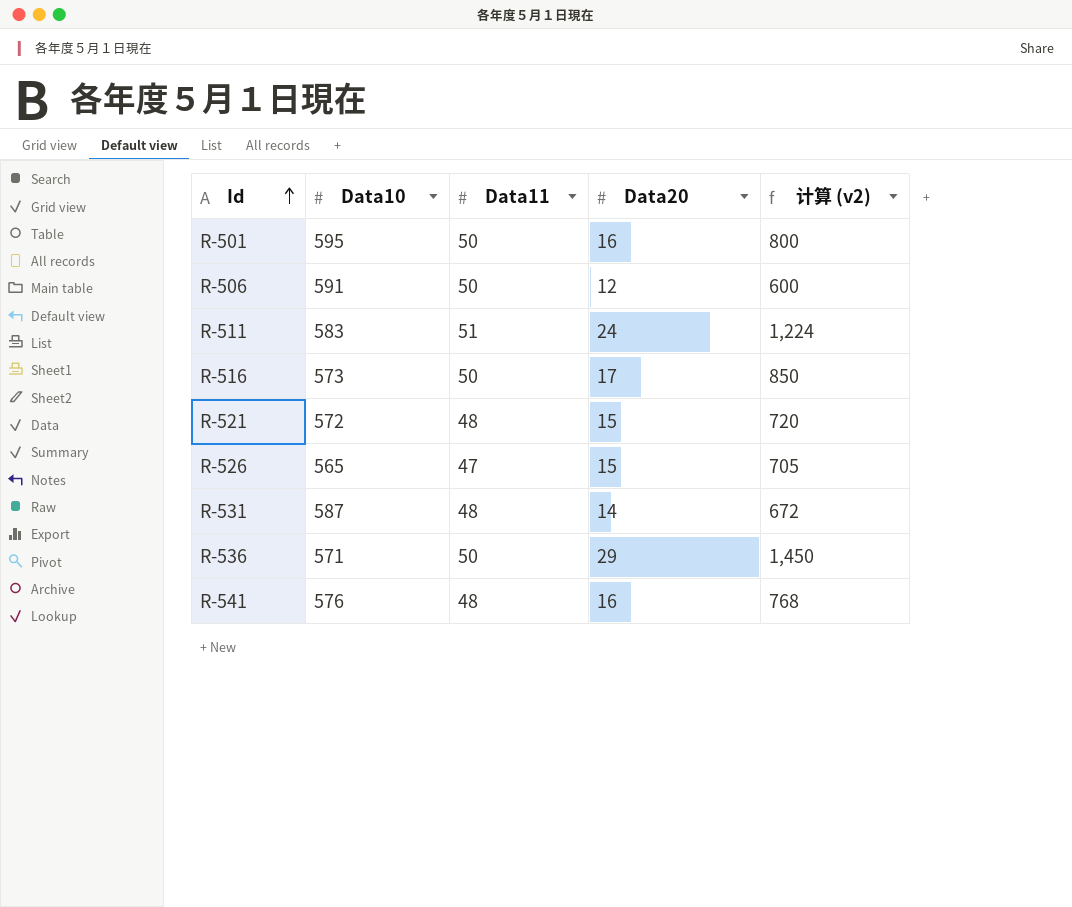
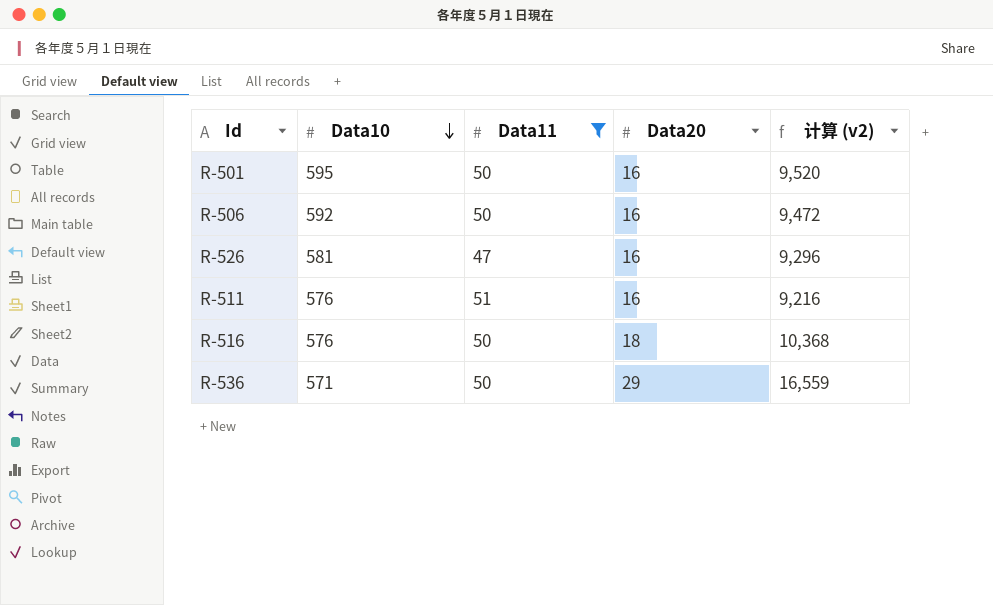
filter: none -> Data11 != 48
row order: Id ascending -> Data10 descending
column 计算 (v2) | formula: [Data11] * [Data20] -> [Data10] * [Data20]
R-506 | Data10: 591 -> 592
R-506 | Data20: 12 -> 16
R-526 | Data10: 565 -> 581
R-526 | Data20: 15 -> 16
R-511 | Data10: 583 -> 576
R-511 | Data20: 24 -> 16
R-516 | Data10: 573 -> 576
R-516 | Data20: 17 -> 18

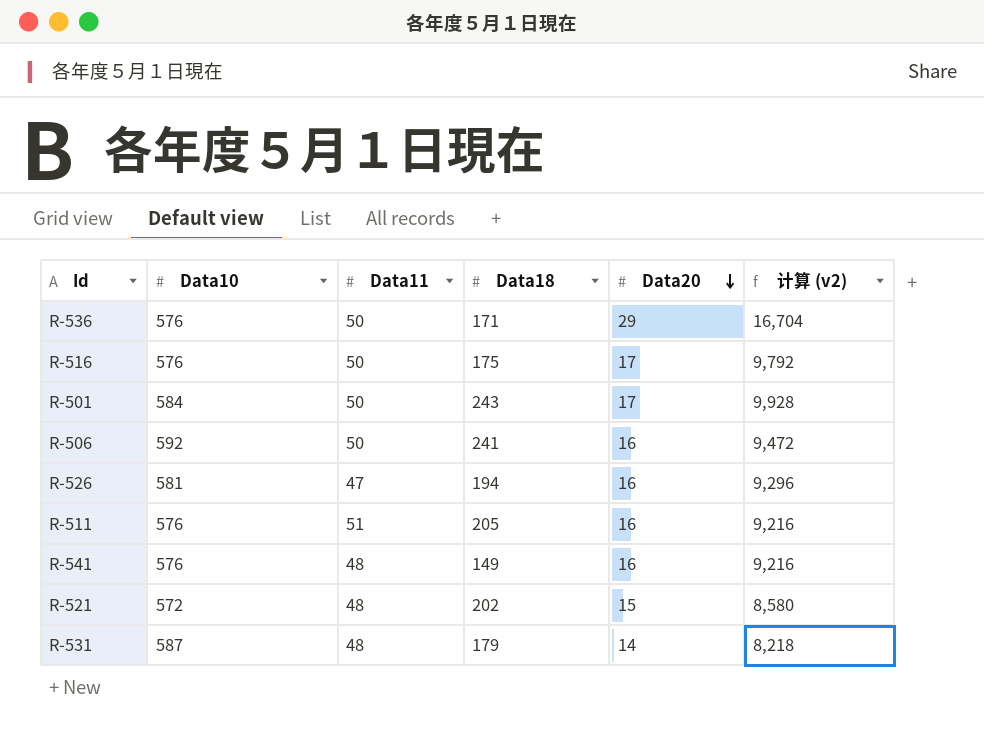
filter: Data11 != 48 -> none
row order: Data10 descending -> Data20 descending
column Data18 | position: none -> 4
R-536 | Data10: 571 -> 576
R-536 | 计算 (v2): 16,559 -> 16,704
R-516 | Data20: 18 -> 17
R-516 | 计算 (v2): 10,368 -> 9,792
R-501 | Data10: 595 -> 584
R-501 | Data20: 16 -> 17
R-501 | 计算 (v2): 9,520 -> 9,928

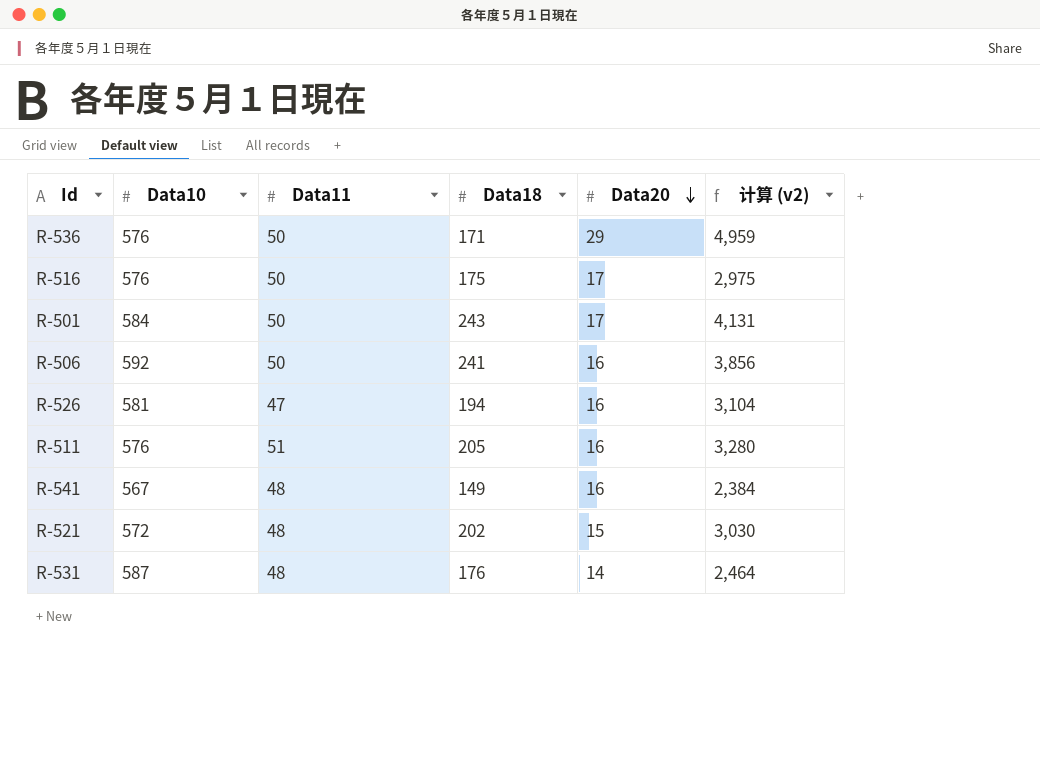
column 计算 (v2) | formula: [Data10] * [Data20] -> [Data18] * [Data20]
R-541 | Data10: 576 -> 567
R-531 | Data18: 179 -> 176

